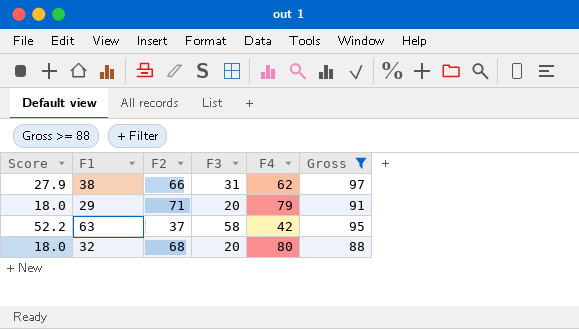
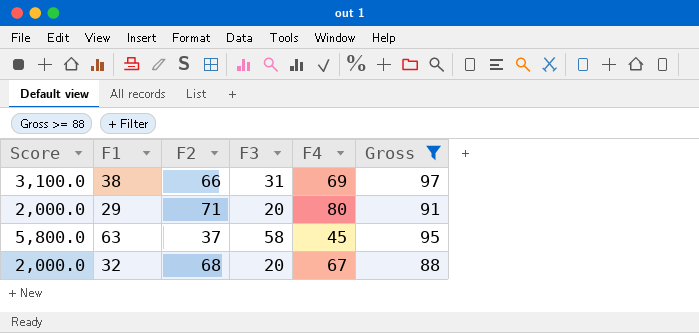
column Score | formula: [F3] * 0.9 -> [F3] * 100
38 | F4: 62 -> 69
29 | F4: 79 -> 80
63 | F4: 42 -> 45
32 | F4: 80 -> 67

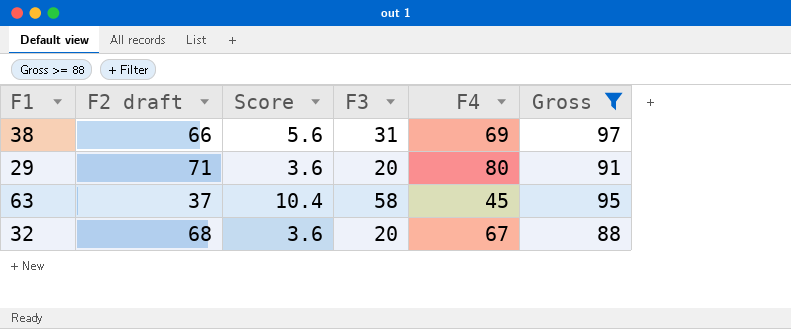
column name: F2 -> F2 draft
column Score | formula: [F3] * 100 -> [F3] * 0.18
column Score | position: 1 -> 3

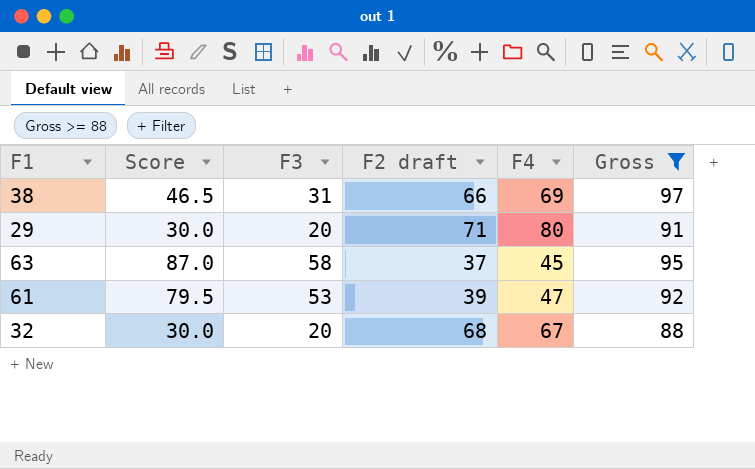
column Score | formula: [F3] * 0.18 -> [F3] * 1.5
column F2 draft | position: 2 -> 4
row 61: none -> 79.5 | 53 | 39 | 47 | 92

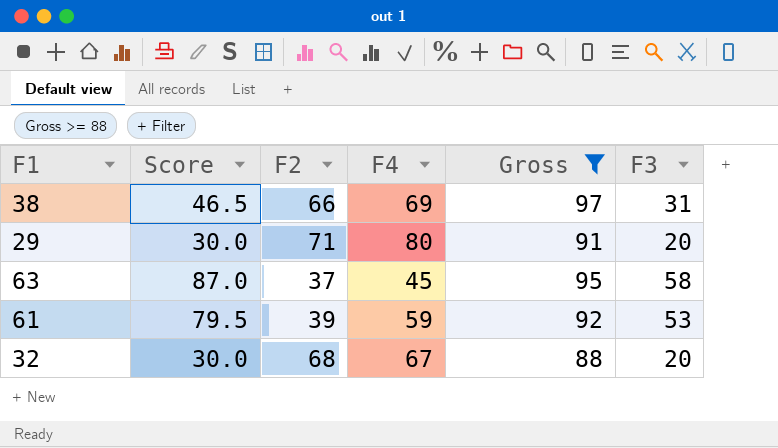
column name: F2 draft -> F2
column F3 | position: 3 -> 6
61 | F4: 47 -> 59

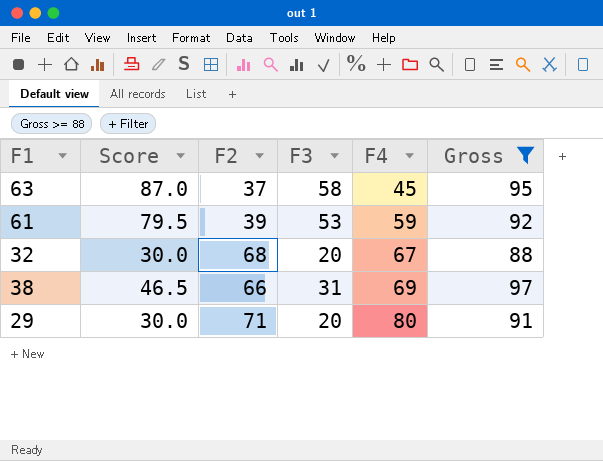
row order: none -> F4 ascending
column F3 | position: 6 -> 4

